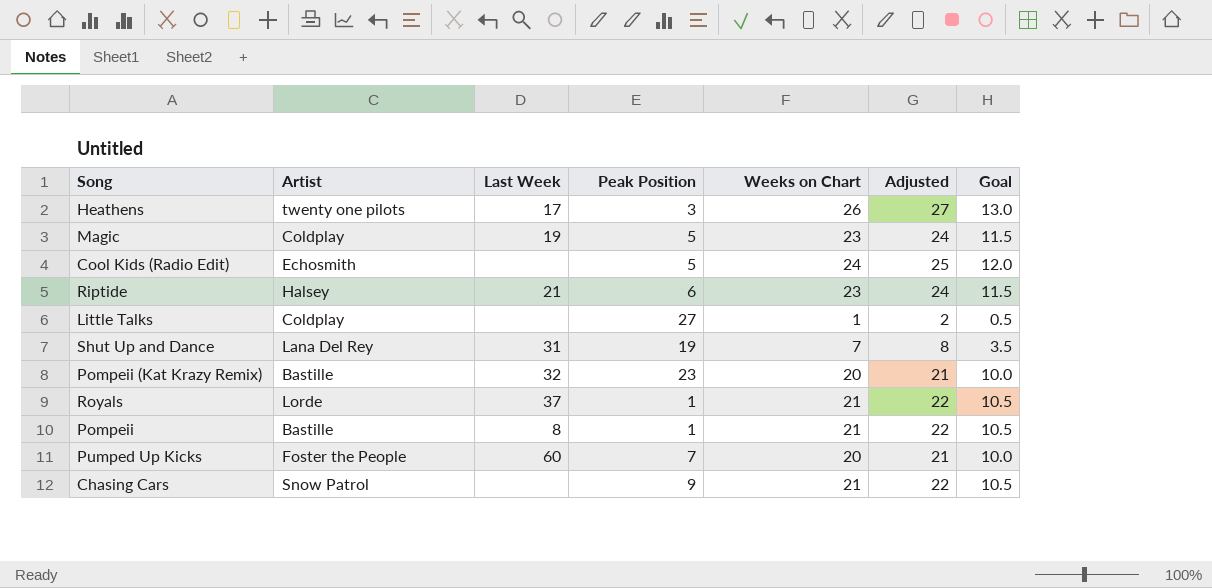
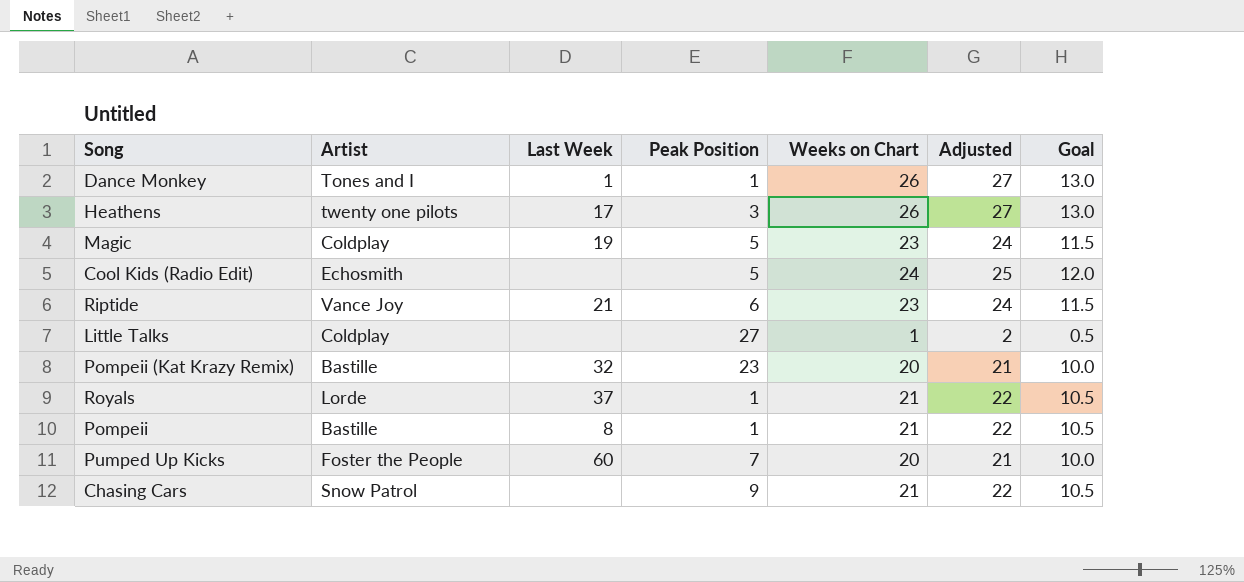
row Shut Up and Dance: Lana Del Rey | 31 | 19 | 7 | 8 | 3.5 -> none
row Dance Monkey: none -> Tones and I | 1 | 1 | 26 | 27 | 13.0
Riptide | Artist: Halsey -> Vance Joy

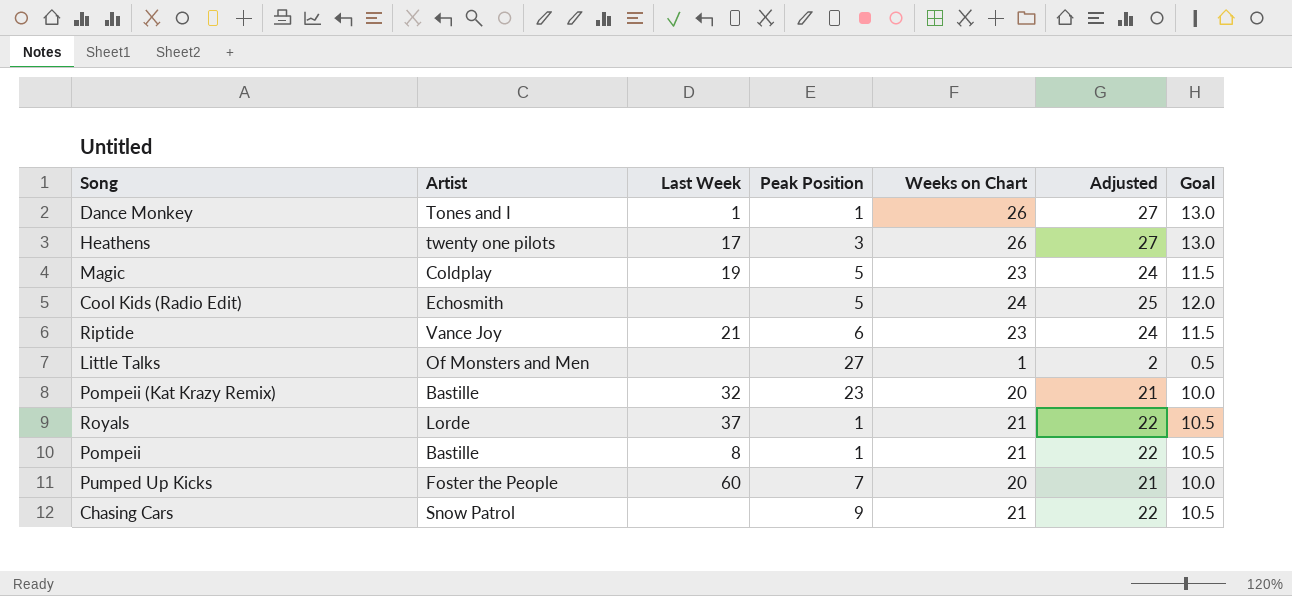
Little Talks | Artist: Coldplay -> Of Monsters and Men

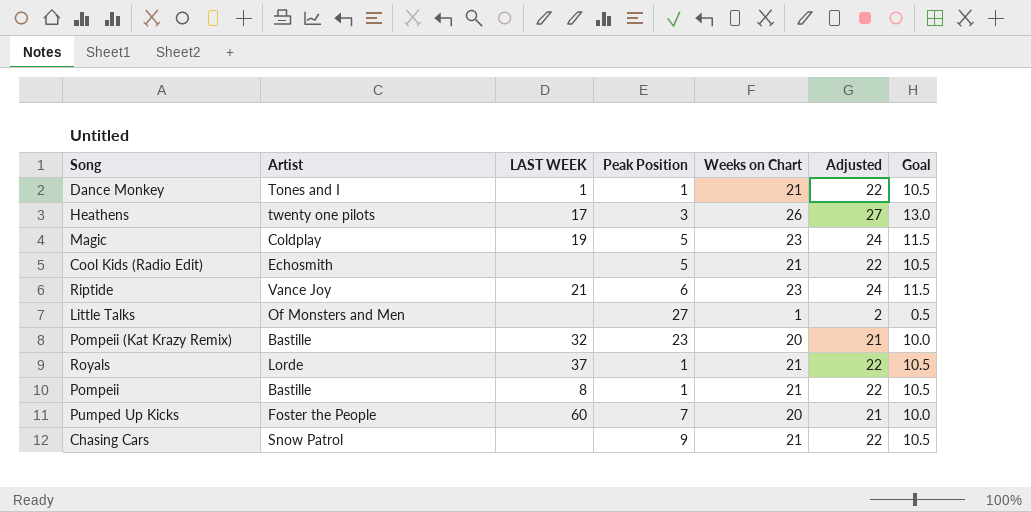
column name: Last Week -> LAST WEEK
Dance Monkey | Weeks on Chart: 26 -> 21
Dance Monkey | Adjusted: 27 -> 22
Dance Monkey | Goal: 13.0 -> 10.5
Cool Kids (Radio Edit) | Weeks on Chart: 24 -> 21
Cool Kids (Radio Edit) | Adjusted: 25 -> 22
Cool Kids (Radio Edit) | Goal: 12.0 -> 10.5

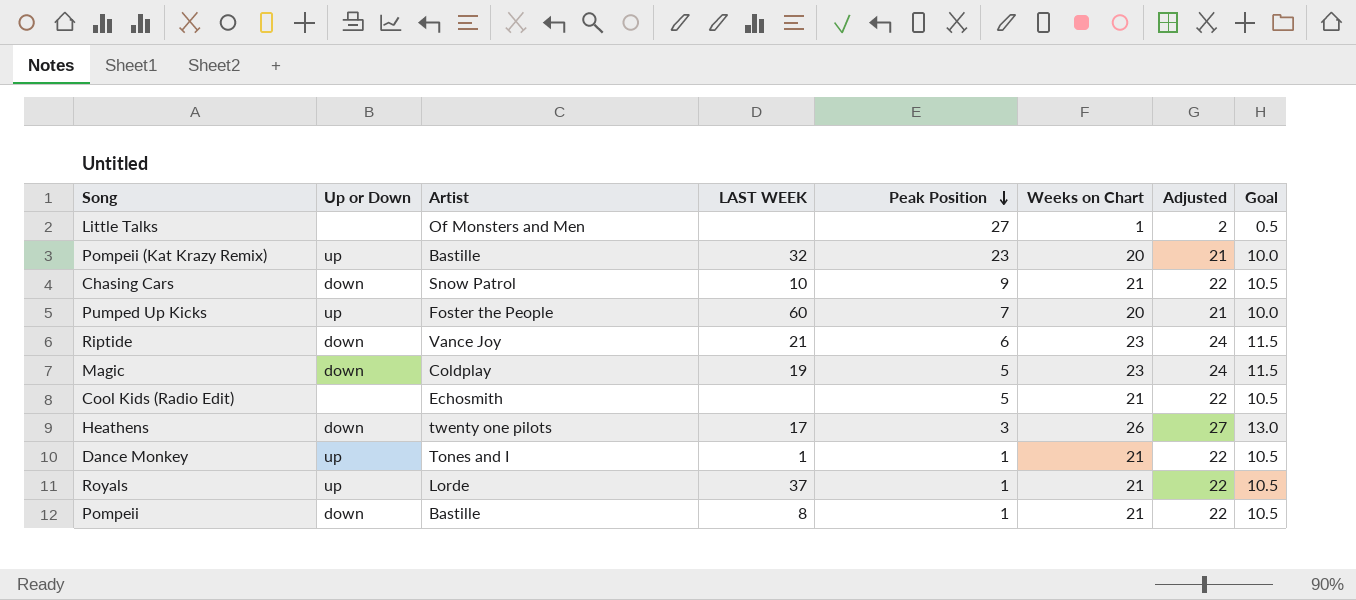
row order: none -> Peak Position descending
column Up or Down | position: none -> 2
Chasing Cars | LAST WEEK: none -> 10

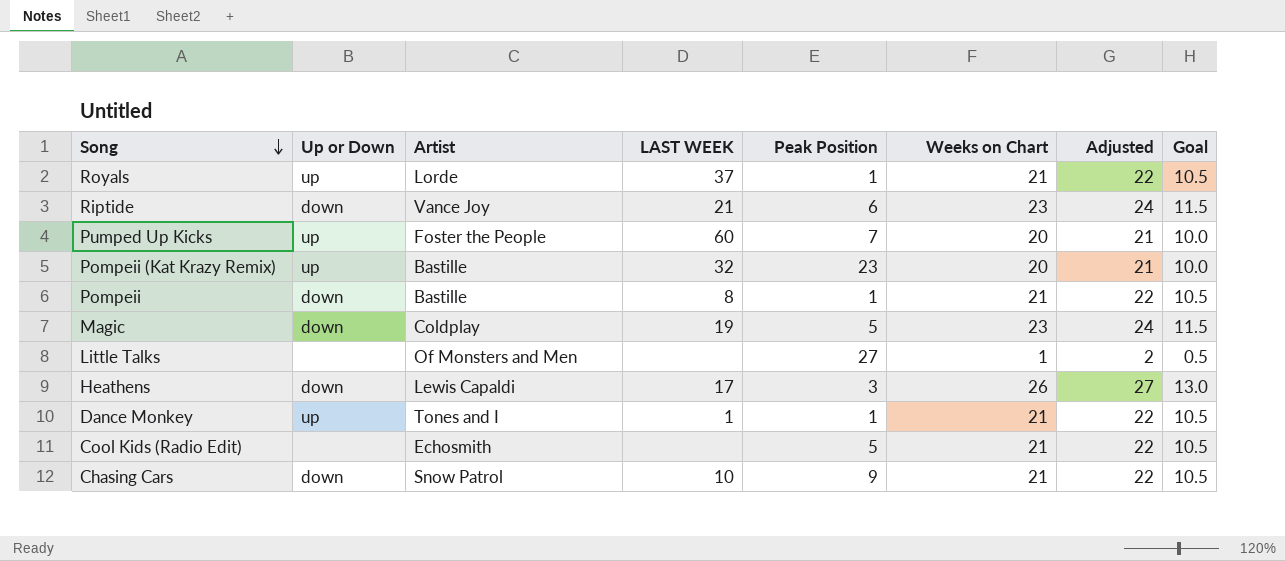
row order: Peak Position descending -> Song descending
Heathens | Artist: twenty one pilots -> Lewis Capaldi

